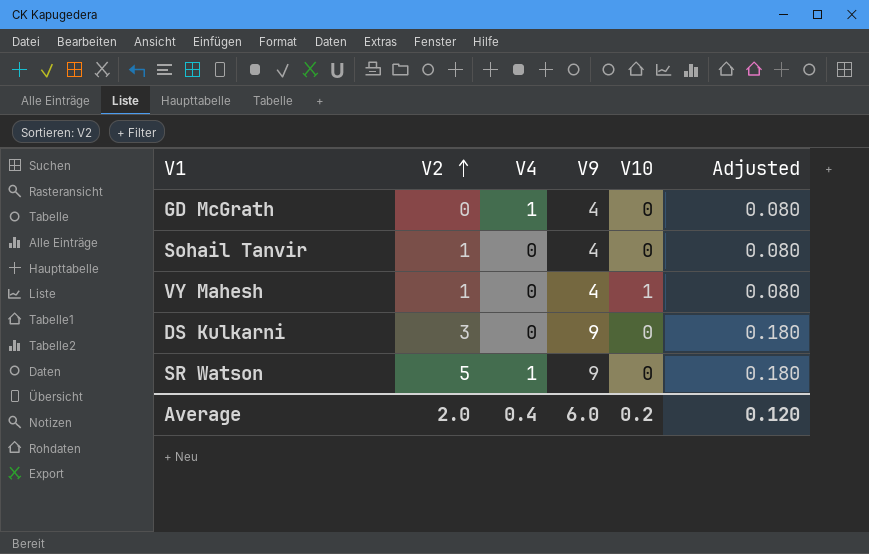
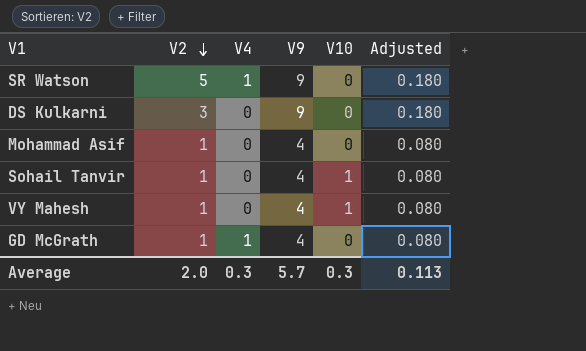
row order: V2 ascending -> V2 descending
row Mohammad Asif: none -> 1 | 0 | 4 | 0 | 0.080
Sohail Tanvir | V10: 0 -> 1
GD McGrath | V2: 0 -> 1
Average | V4: 0.4 -> 0.3
Average | V9: 6.0 -> 5.7
Average | V10: 0.2 -> 0.3
Average | Adjusted: 0.120 -> 0.113

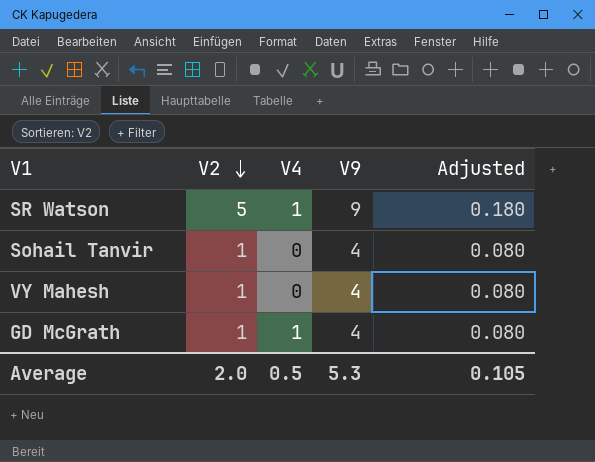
column V10 | position: 5 -> none
row DS Kulkarni: 3 | 0 | 9 | 0 | 0.180 -> none
row Mohammad Asif: 1 | 0 | 4 | 0 | 0.080 -> none
Average | V4: 0.3 -> 0.5
Average | V9: 5.7 -> 5.3
Average | Adjusted: 0.113 -> 0.105

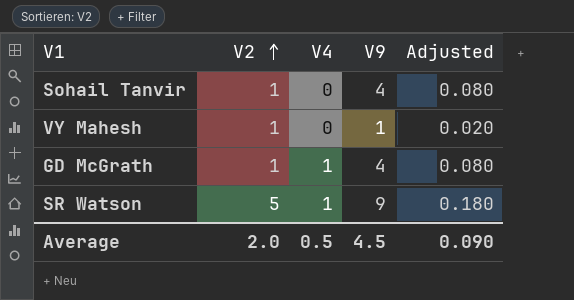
row order: V2 descending -> V2 ascending
VY Mahesh | V9: 4 -> 1
VY Mahesh | Adjusted: 0.080 -> 0.020
Average | V9: 5.3 -> 4.5
Average | Adjusted: 0.105 -> 0.090

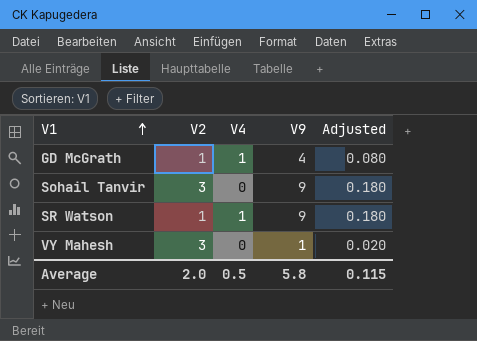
row order: V2 ascending -> V1 ascending
Sohail Tanvir | V2: 1 -> 3
Sohail Tanvir | V9: 4 -> 9
Sohail Tanvir | Adjusted: 0.080 -> 0.180
SR Watson | V2: 5 -> 1
VY Mahesh | V2: 1 -> 3
Average | V9: 4.5 -> 5.8
Average | Adjusted: 0.090 -> 0.115

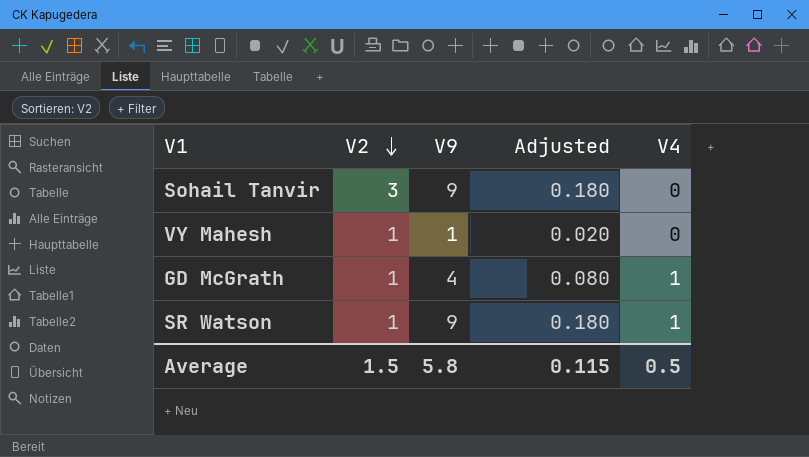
row order: V1 ascending -> V2 descending
column V4 | position: 3 -> 5
VY Mahesh | V2: 3 -> 1
Average | V2: 2.0 -> 1.5

